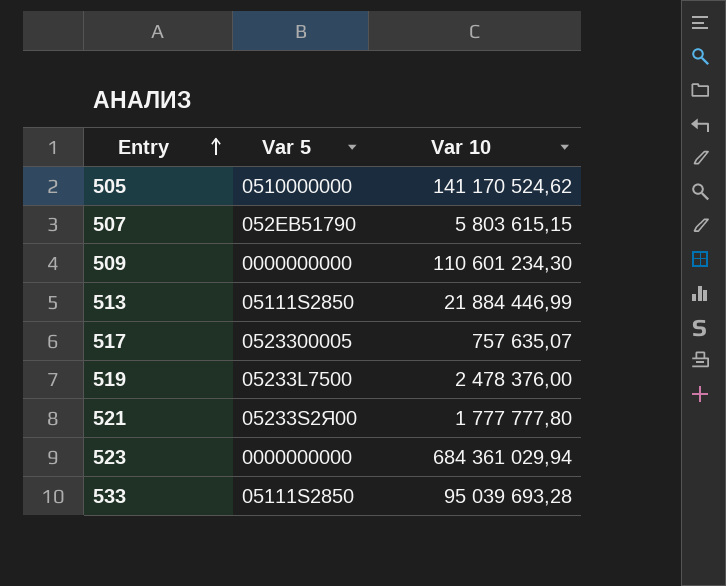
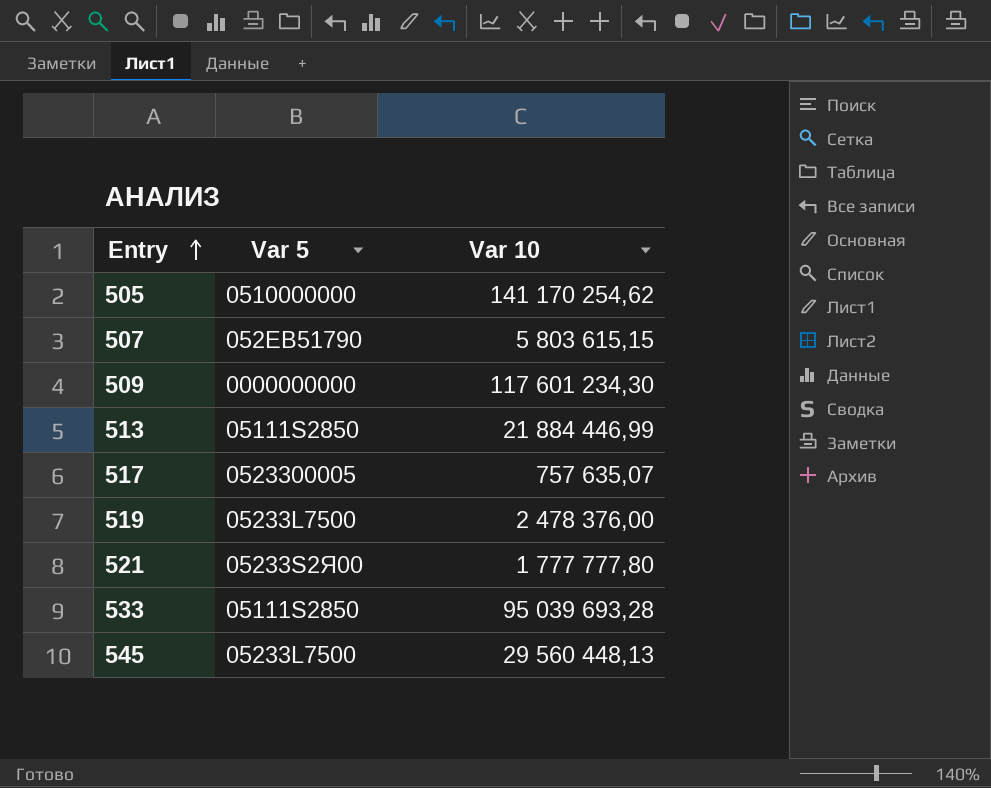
row 523: 0000000000 | 684 361 029,94 -> none
505 | Var 10: 141 170 524,62 -> 141 170 254,62
509 | Var 10: 110 601 234,30 -> 117 601 234,30
row 545: none -> 05233L7500 | 29 560 448,13

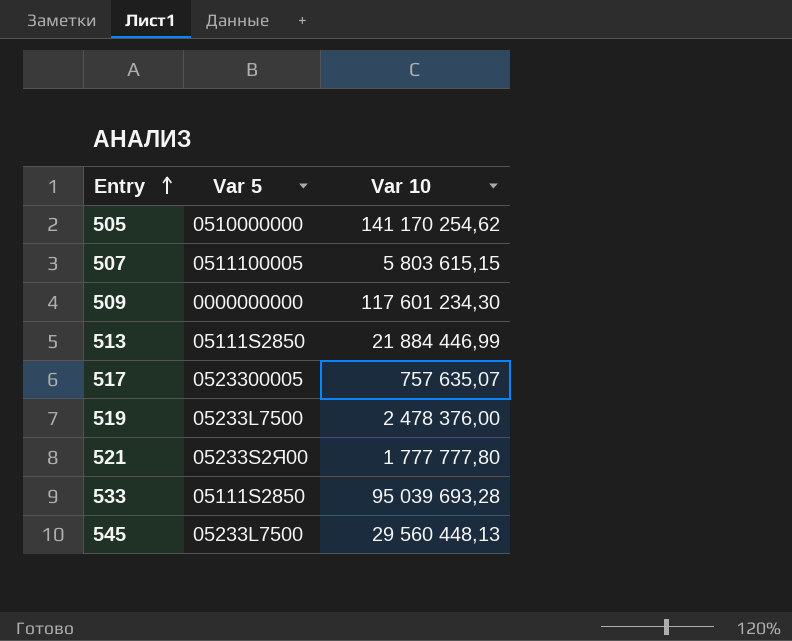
507 | Var 5: 052EВ51790 -> 0511100005

